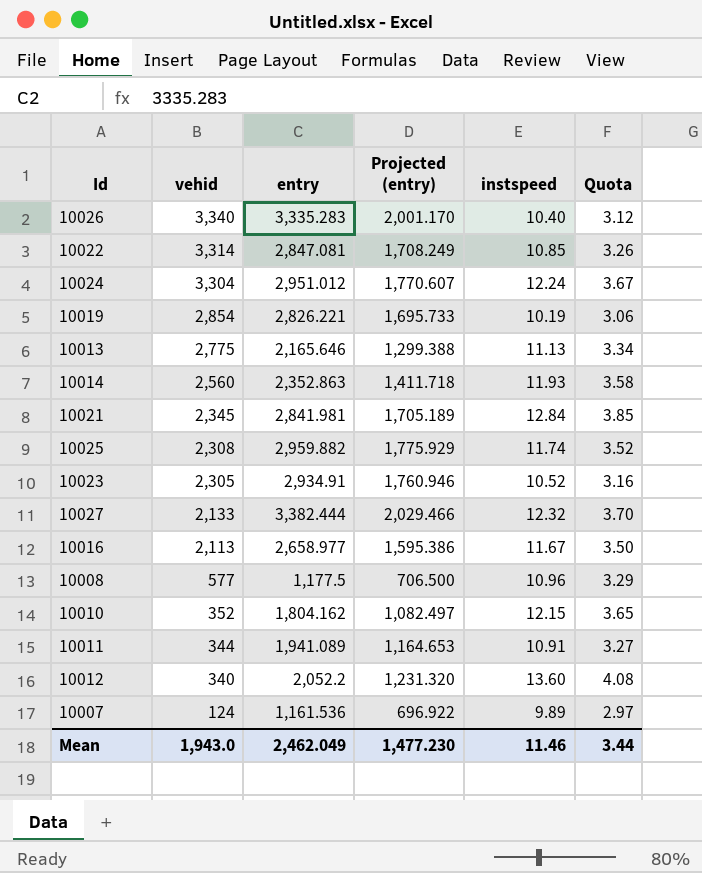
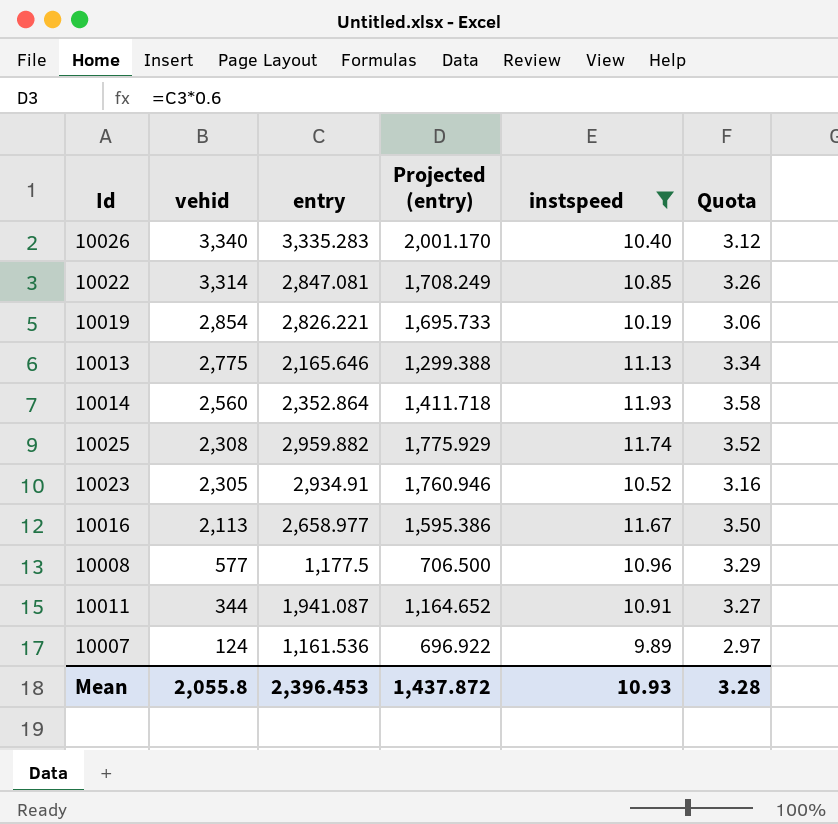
filter: none -> instspeed <= 11.93
10014 | entry: 2,352.863 -> 2,352.864
10011 | entry: 1,941.089 -> 1,941.087
10011 | Projected (entry): 1,164.653 -> 1,164.652
Mean | vehid: 1,943.0 -> 2,055.8
Mean | entry: 2,462.049 -> 2,396.453
Mean | Projected (entry): 1,477.230 -> 1,437.872
Mean | instspeed: 11.46 -> 10.93
Mean | Quota: 3.44 -> 3.28

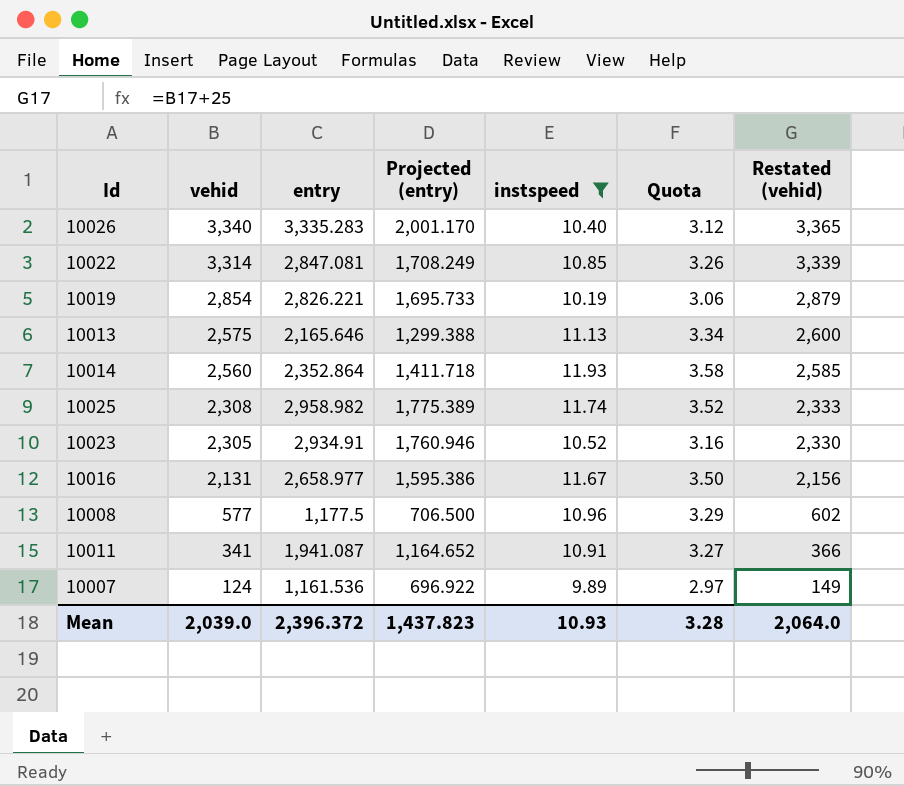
column Restated (vehid) | formula: none -> [vehid] + 25
10013 | vehid: 2,775 -> 2,575
10025 | entry: 2,959.882 -> 2,958.982
10025 | Projected (entry): 1,775.929 -> 1,775.389
10016 | vehid: 2,113 -> 2,131
10011 | vehid: 344 -> 341
Mean | vehid: 2,055.8 -> 2,039.0
Mean | entry: 2,396.453 -> 2,396.372
Mean | Projected (entry): 1,437.872 -> 1,437.823

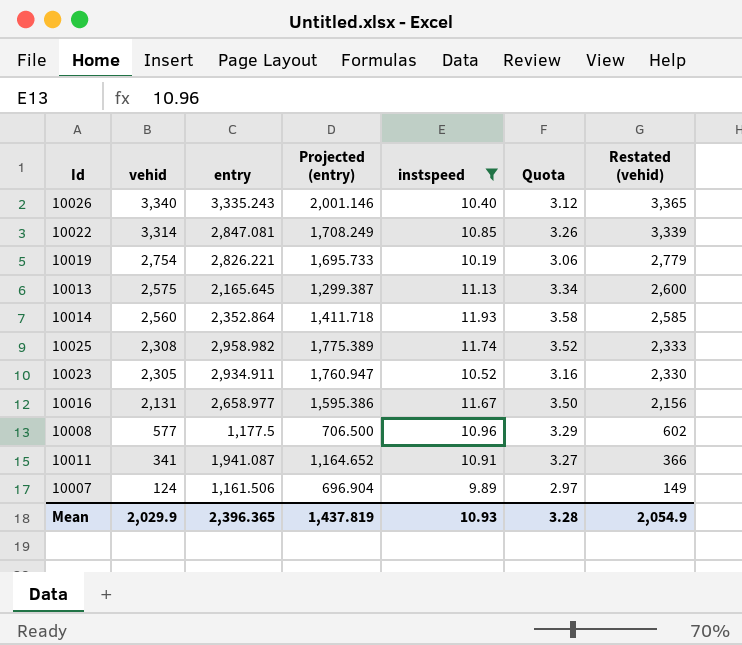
10026 | entry: 3,335.283 -> 3,335.243
10026 | Projected (entry): 2,001.170 -> 2,001.146
10019 | vehid: 2,854 -> 2,754
10019 | Restated (vehid): 2,879 -> 2,779
10013 | entry: 2,165.646 -> 2,165.645
10013 | Projected (entry): 1,299.388 -> 1,299.387
10023 | entry: 2,934.91 -> 2,934.911
10023 | Projected (entry): 1,760.946 -> 1,760.947
10007 | entry: 1,161.536 -> 1,161.506
10007 | Projected (entry): 696.922 -> 696.904
Mean | vehid: 2,039.0 -> 2,029.9
Mean | entry: 2,396.372 -> 2,396.365
Mean | Projected (entry): 1,437.823 -> 1,437.819
Mean | Restated (vehid): 2,064.0 -> 2,054.9

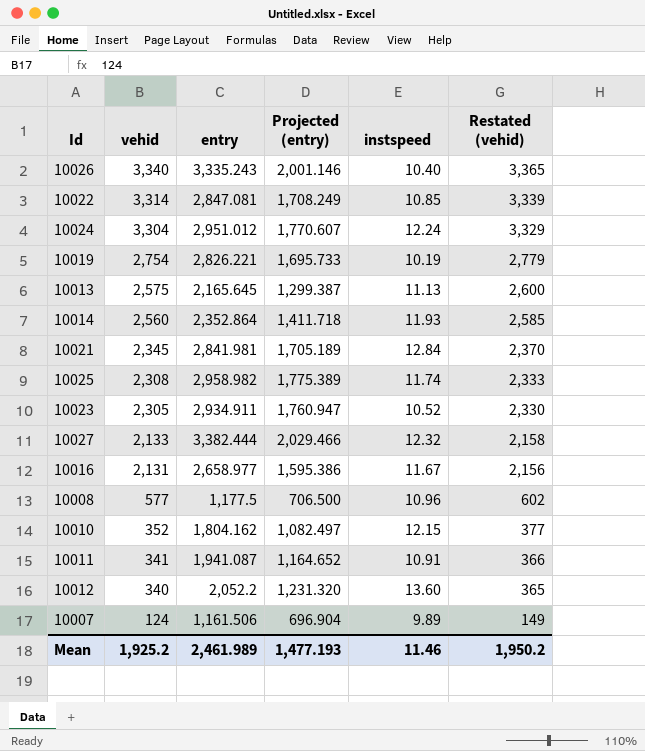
filter: instspeed <= 11.93 -> none
column Quota | formula: [instspeed] * 0.3 -> none
Mean | vehid: 2,029.9 -> 1,925.2
Mean | entry: 2,396.365 -> 2,461.989
Mean | Projected (entry): 1,437.819 -> 1,477.193
Mean | instspeed: 10.93 -> 11.46
Mean | Restated (vehid): 2,054.9 -> 1,950.2

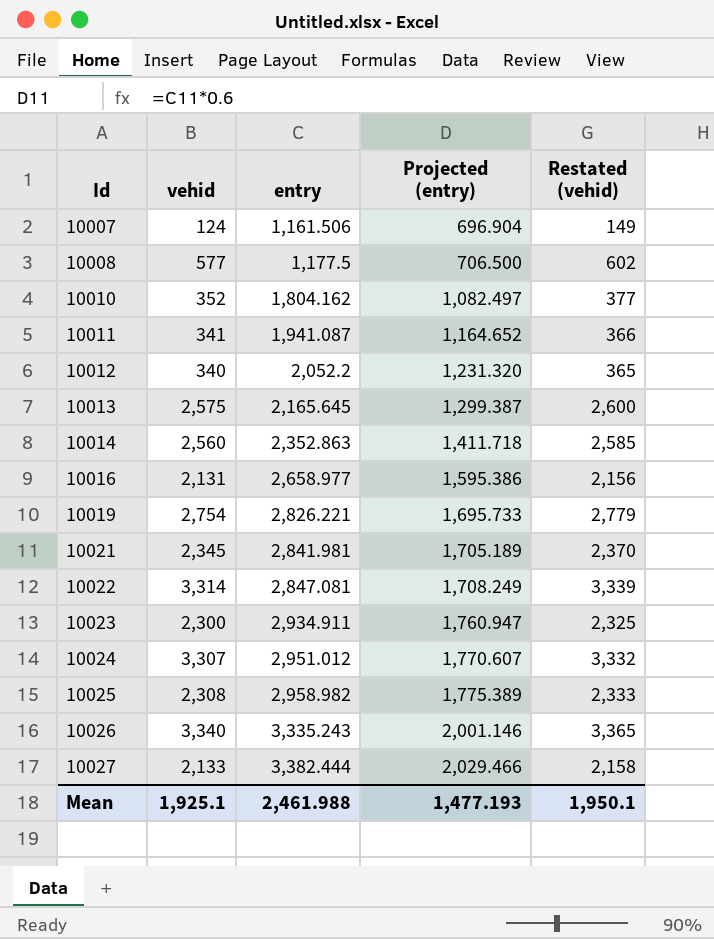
row order: vehid descending -> Id ascending
column instspeed | position: 5 -> none
10014 | entry: 2,352.864 -> 2,352.863
10023 | vehid: 2,305 -> 2,300
10023 | Restated (vehid): 2,330 -> 2,325
10024 | vehid: 3,304 -> 3,307
10024 | Restated (vehid): 3,329 -> 3,332
Mean | vehid: 1,925.2 -> 1,925.1
Mean | entry: 2,461.989 -> 2,461.988
Mean | Restated (vehid): 1,950.2 -> 1,950.1

